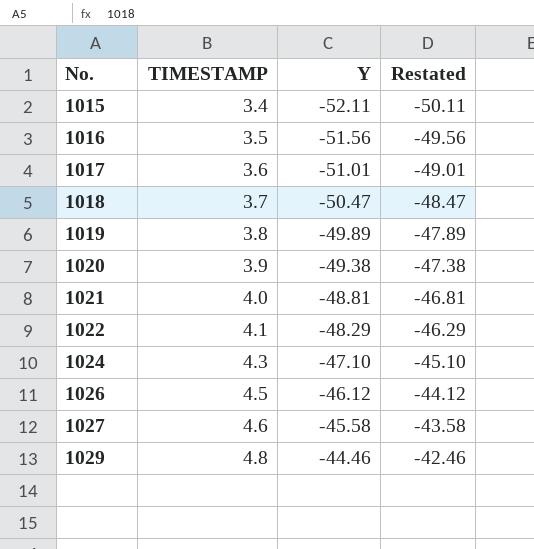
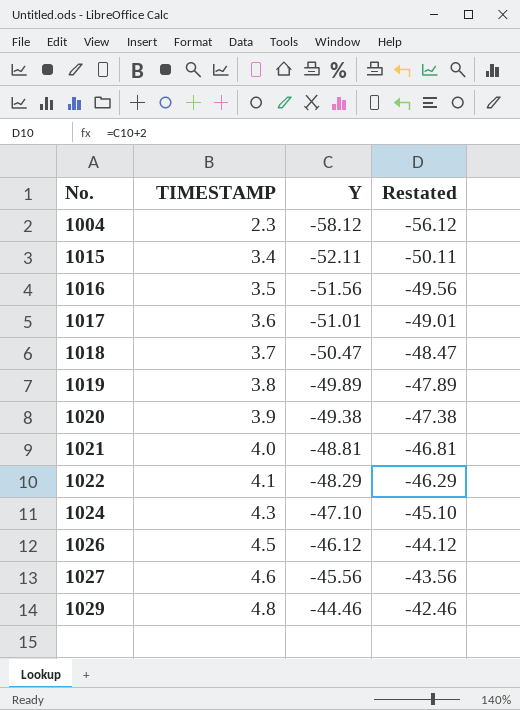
row 1004: none -> 2.3 | -58.12 | -56.12
1027 | Y: -45.58 -> -45.56
1027 | Restated: -43.58 -> -43.56

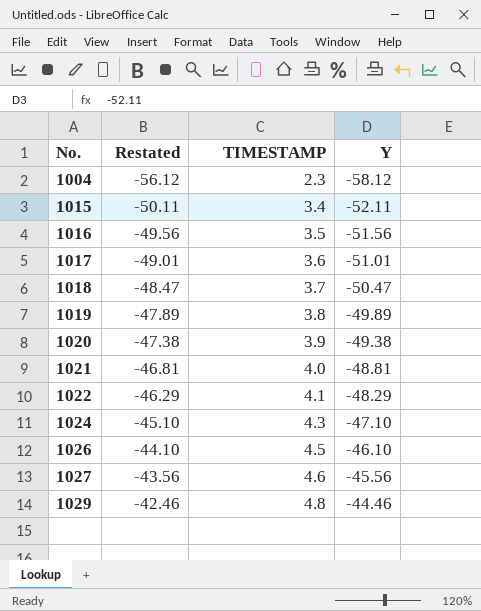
column Restated | position: 4 -> 2
1026 | Restated: -44.12 -> -44.10
1026 | Y: -46.12 -> -46.10

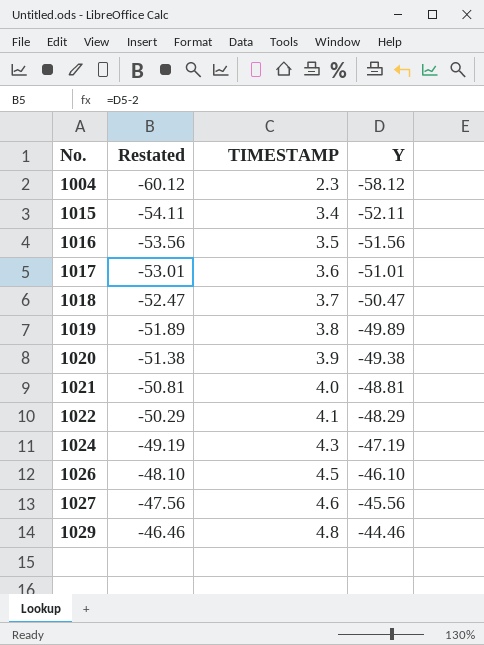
column Restated | formula: [Y] + 2 -> [Y] - 2
1024 | Y: -47.10 -> -47.19

